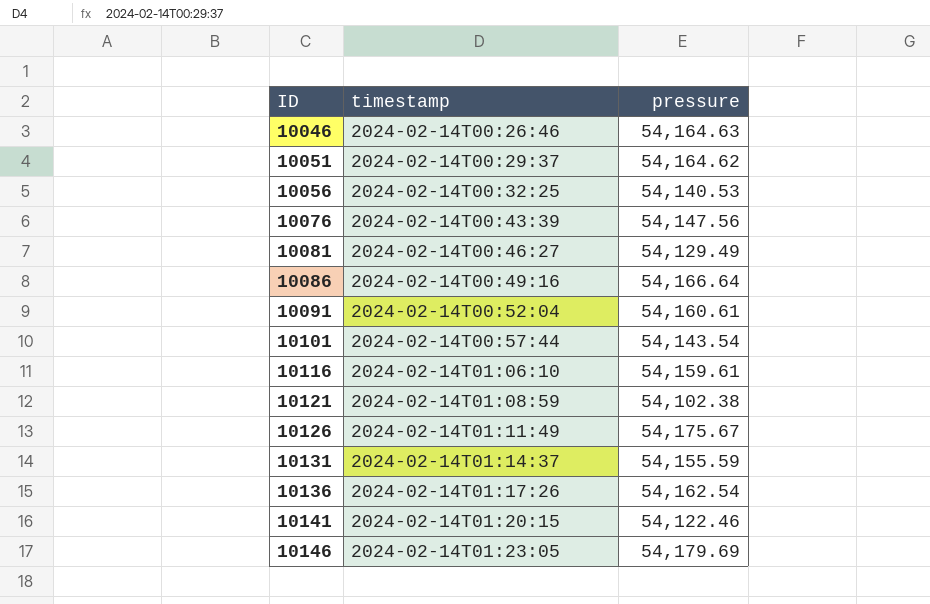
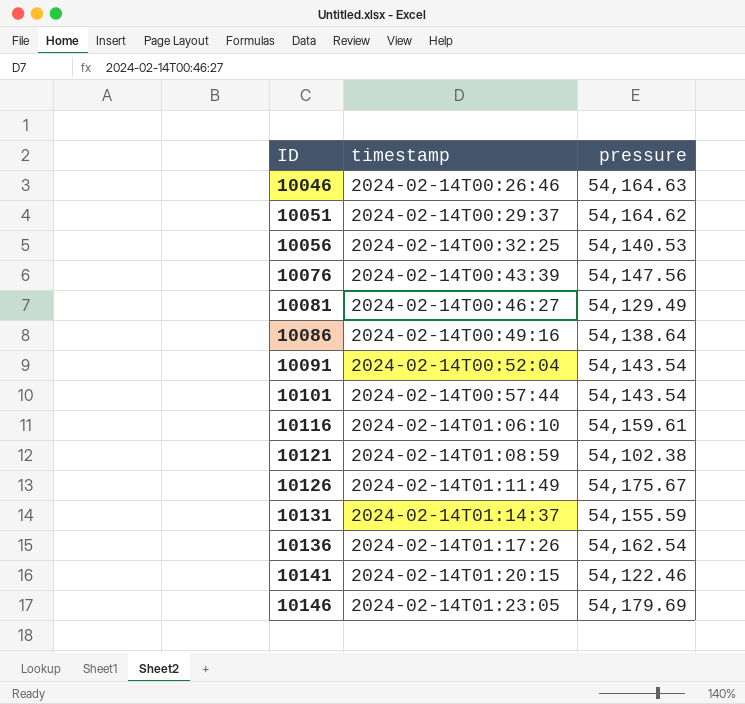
10086 | pressure: 54,166.64 -> 54,138.64
10091 | pressure: 54,160.61 -> 54,143.54

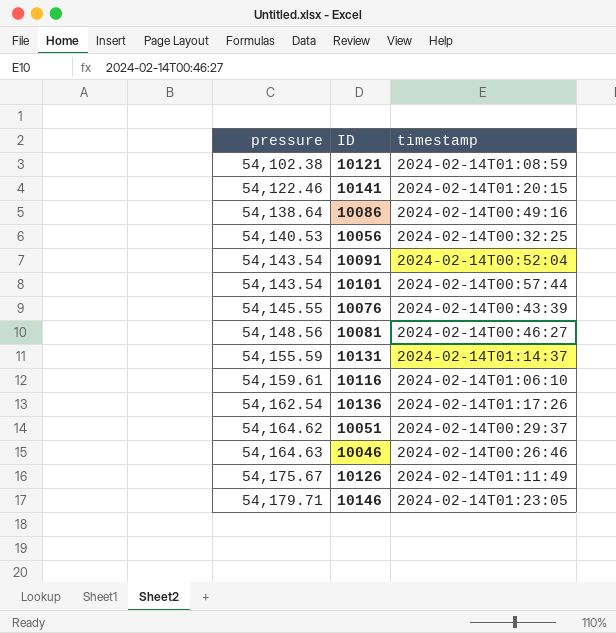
row order: ID ascending -> pressure ascending
column pressure | position: 3 -> 1
10076 | pressure: 54,147.56 -> 54,145.55
10081 | pressure: 54,129.49 -> 54,148.56
10146 | pressure: 54,179.69 -> 54,179.71

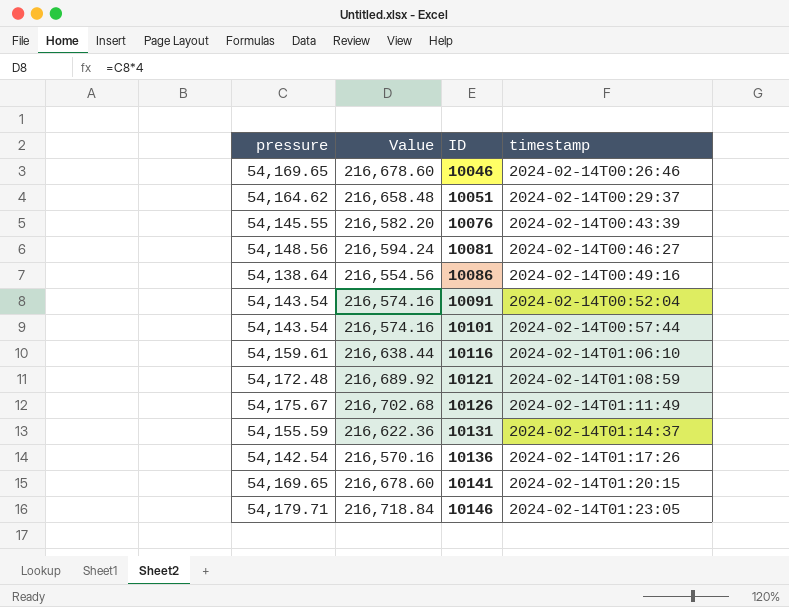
row order: pressure ascending -> ID ascending
column Value | formula: none -> [pressure] * 4
row 10056: 54,140.53 | 2024-02-14T00:32:25 -> none
10046 | pressure: 54,164.63 -> 54,169.65
10121 | pressure: 54,102.38 -> 54,172.48
10136 | pressure: 54,162.54 -> 54,142.54
10141 | pressure: 54,122.46 -> 54,169.65

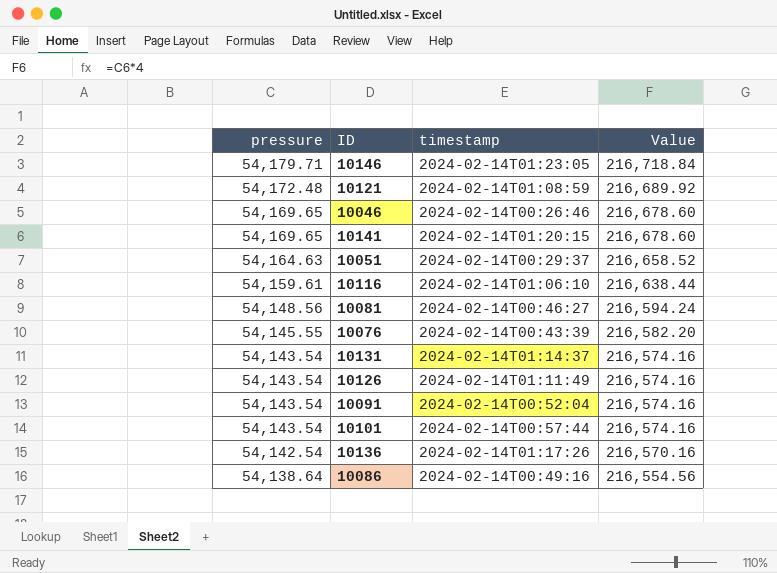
row order: ID ascending -> pressure descending
column Value | position: 2 -> 4
10051 | pressure: 54,164.62 -> 54,164.63
10051 | Value: 216,658.48 -> 216,658.52
10131 | pressure: 54,155.59 -> 54,143.54
10131 | Value: 216,622.36 -> 216,574.16
10126 | pressure: 54,175.67 -> 54,143.54
10126 | Value: 216,702.68 -> 216,574.16

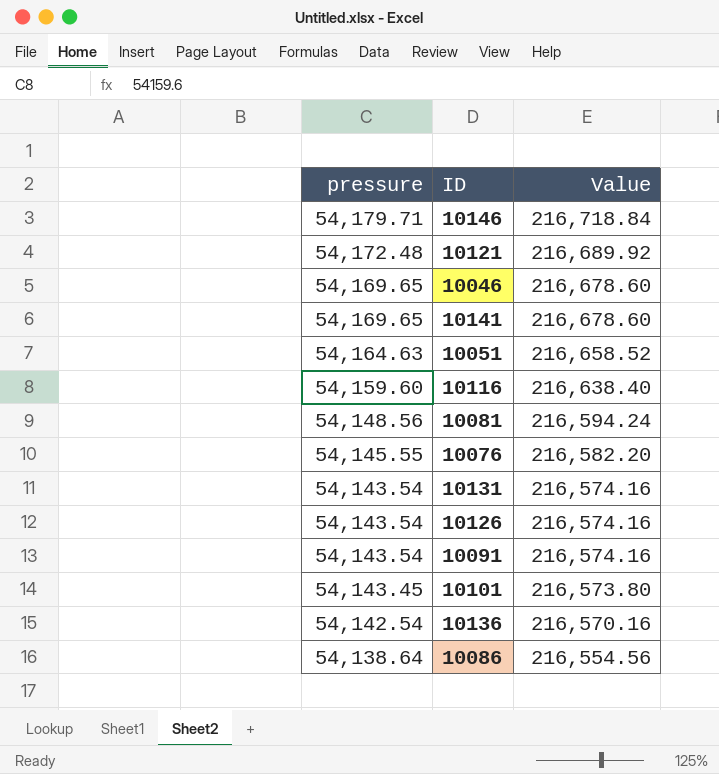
column timestamp | position: 3 -> none
10116 | pressure: 54,159.61 -> 54,159.60
10116 | Value: 216,638.44 -> 216,638.40
10101 | pressure: 54,143.54 -> 54,143.45
10101 | Value: 216,574.16 -> 216,573.80

